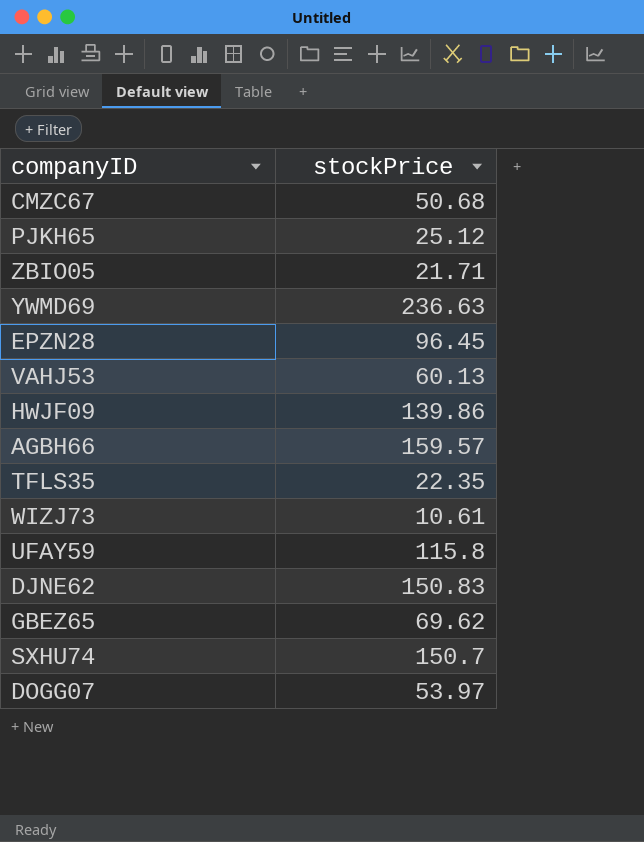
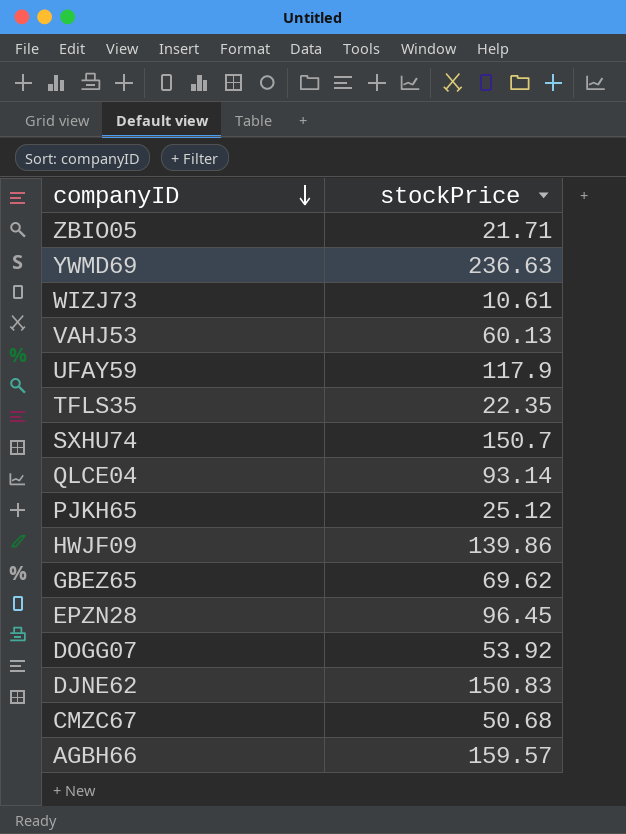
row order: none -> companyID descending
UFAY59 | stockPrice: 115.8 -> 117.9
row QLCE04: none -> 93.14
DOGG07 | stockPrice: 53.97 -> 53.92

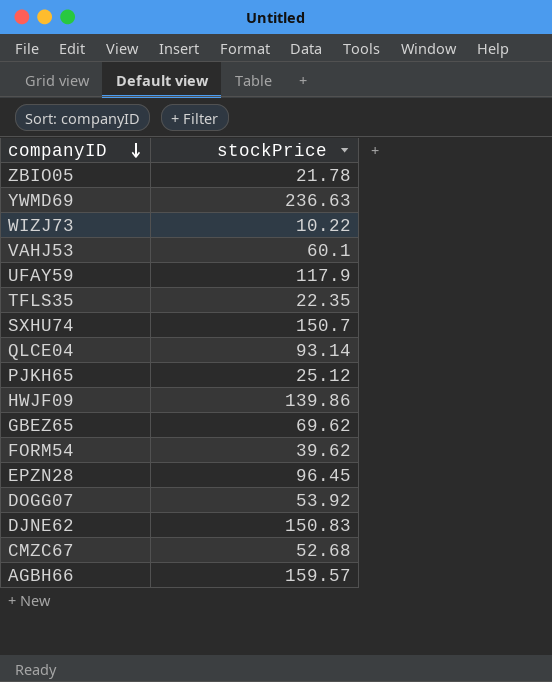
ZBIO05 | stockPrice: 21.71 -> 21.78
WIZJ73 | stockPrice: 10.61 -> 10.22
VAHJ53 | stockPrice: 60.13 -> 60.1
row FORM54: none -> 39.62
CMZC67 | stockPrice: 50.68 -> 52.68

